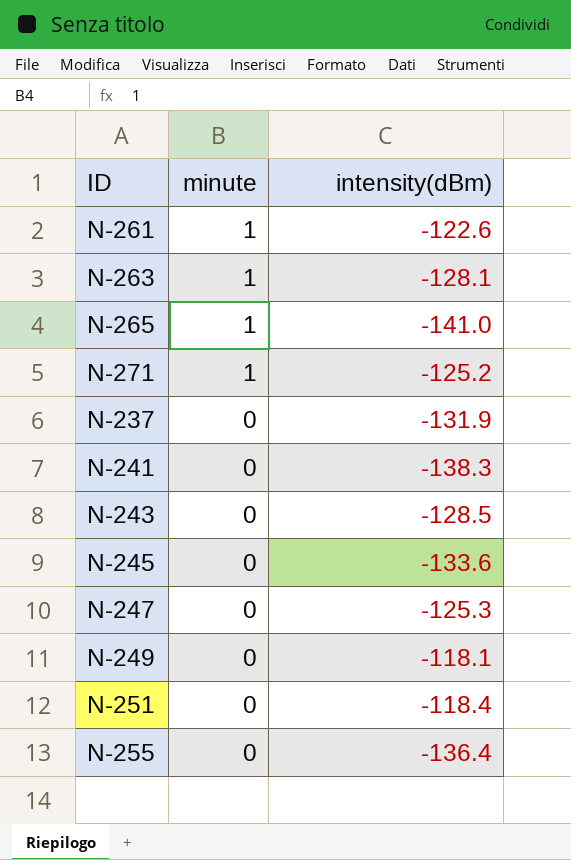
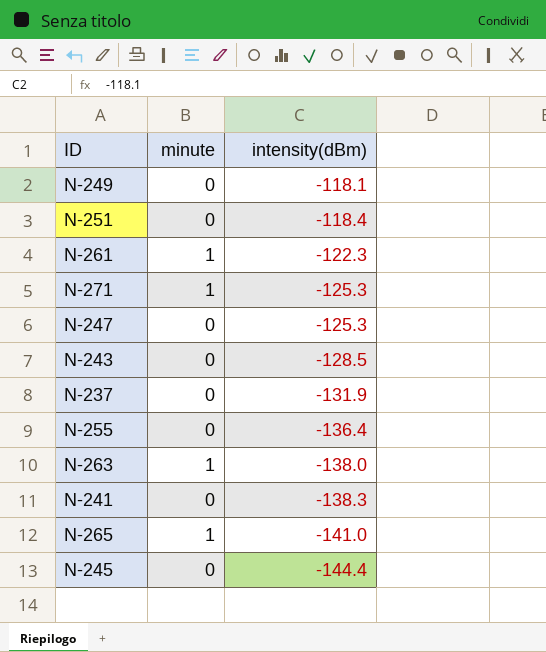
row order: minute descending -> intensity(dBm) descending
N-261 | intensity(dBm): -122.6 -> -122.3
N-271 | intensity(dBm): -125.2 -> -125.3
N-263 | intensity(dBm): -128.1 -> -138.0
N-245 | intensity(dBm): -133.6 -> -144.4

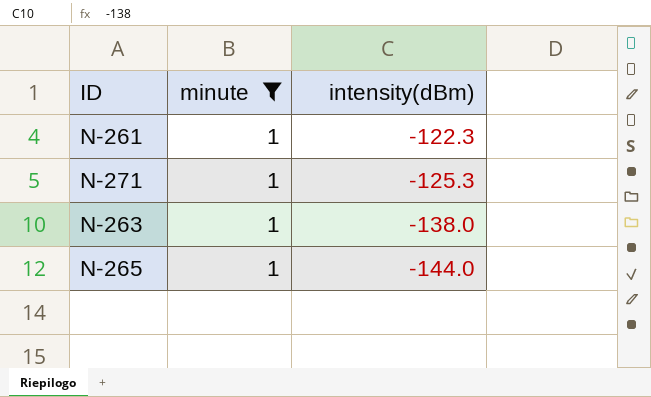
filter: none -> minute = 1
N-265 | intensity(dBm): -141.0 -> -144.0

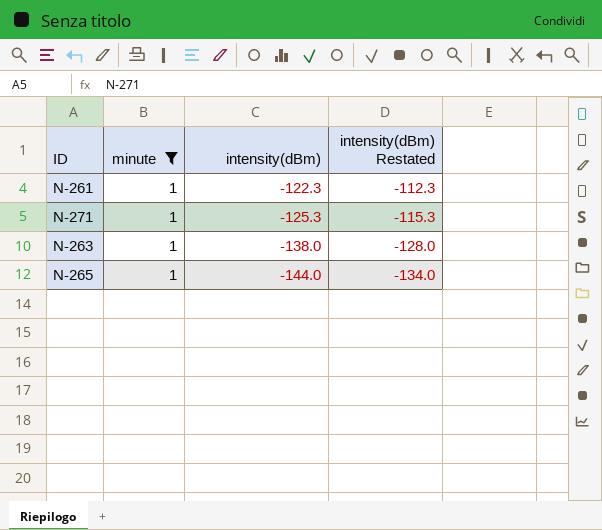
column intensity(dBm) Restated | formula: none -> [intensity(dBm)] + 10

